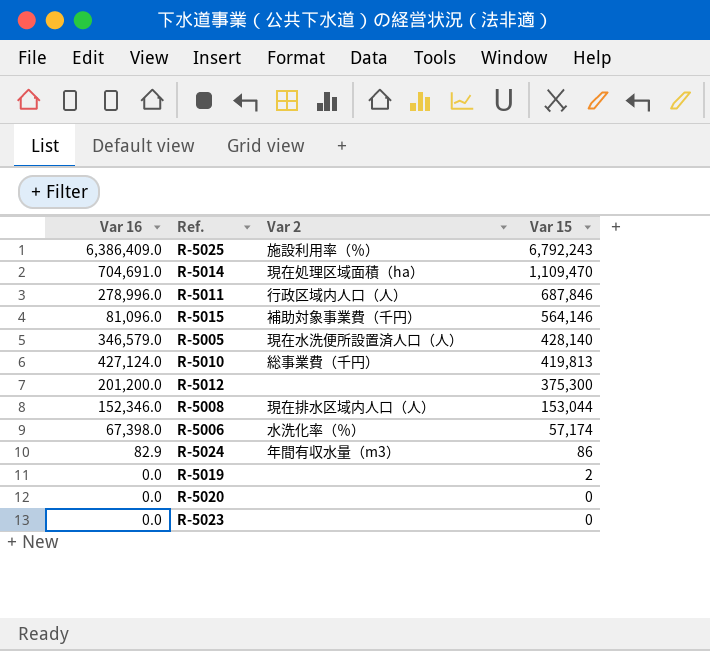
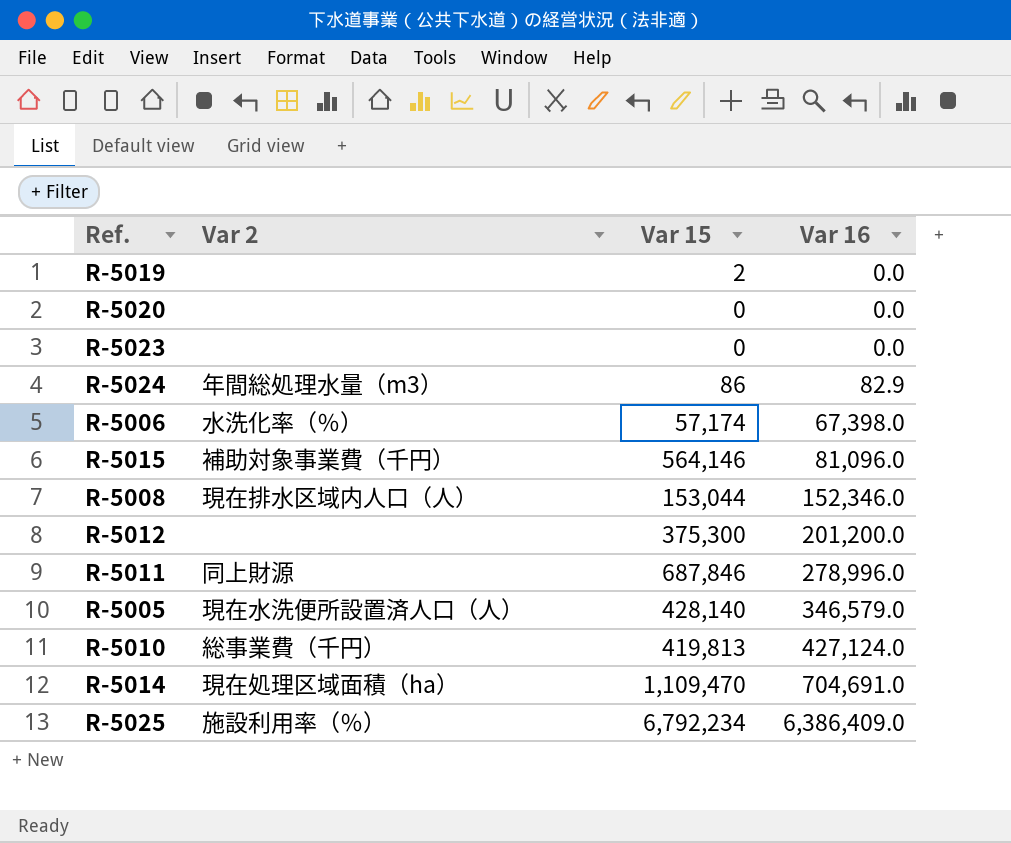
row order: Var 15 descending -> Var 16 ascending
column Var 16 | position: 1 -> 4
R-5024 | Var 2: 年間有収水量（m3） -> 年間総処理水量（m3）
R-5011 | Var 2: 行政区域内人口（人） -> 同上財源
R-5025 | Var 15: 6,792,243 -> 6,792,234

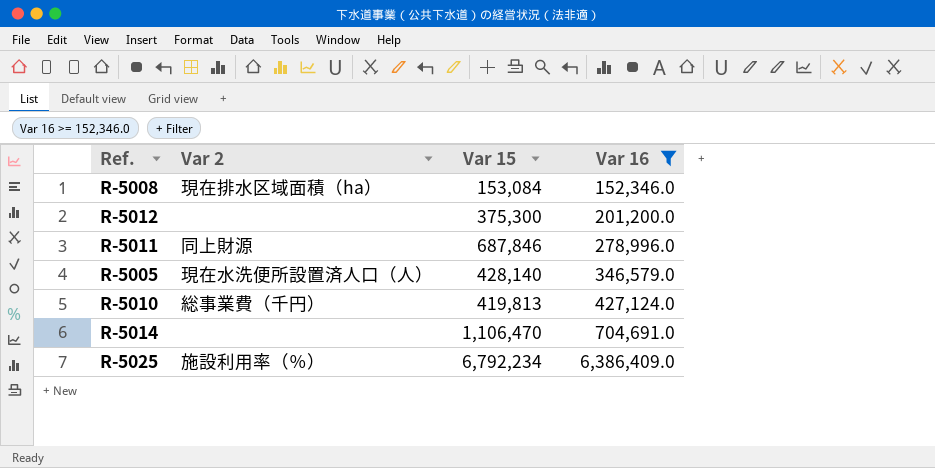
filter: none -> Var 16 >= 152,346.0
R-5008 | Var 2: 現在排水区域内人口（人） -> 現在排水区域面積（ha）
R-5008 | Var 15: 153,044 -> 153,084
R-5014 | Var 2: 現在処理区域面積（ha） -> none
R-5014 | Var 15: 1,109,470 -> 1,106,470

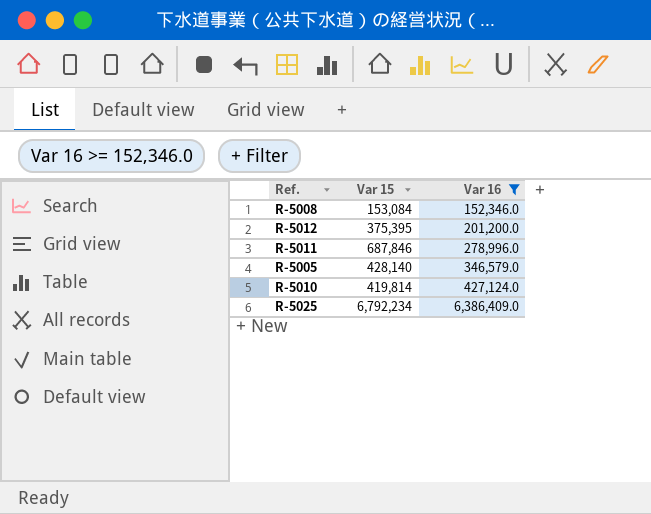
column Var 2 | position: 2 -> none
row R-5014: none | 1,106,470 | 704,691.0 -> none
R-5012 | Var 15: 375,300 -> 375,395
R-5010 | Var 15: 419,813 -> 419,814

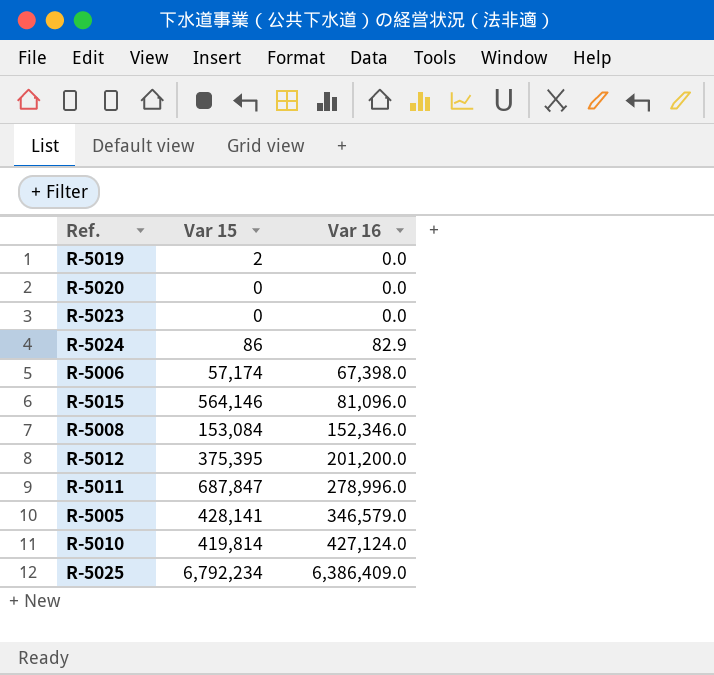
filter: Var 16 >= 152,346.0 -> none
R-5011 | Var 15: 687,846 -> 687,847
R-5005 | Var 15: 428,140 -> 428,141

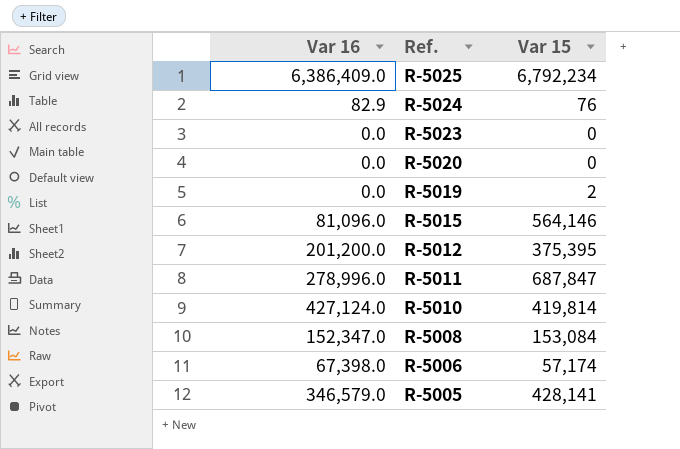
row order: Var 16 ascending -> Ref. descending
column Var 16 | position: 3 -> 1
R-5024 | Var 15: 86 -> 76
R-5008 | Var 16: 152,346.0 -> 152,347.0

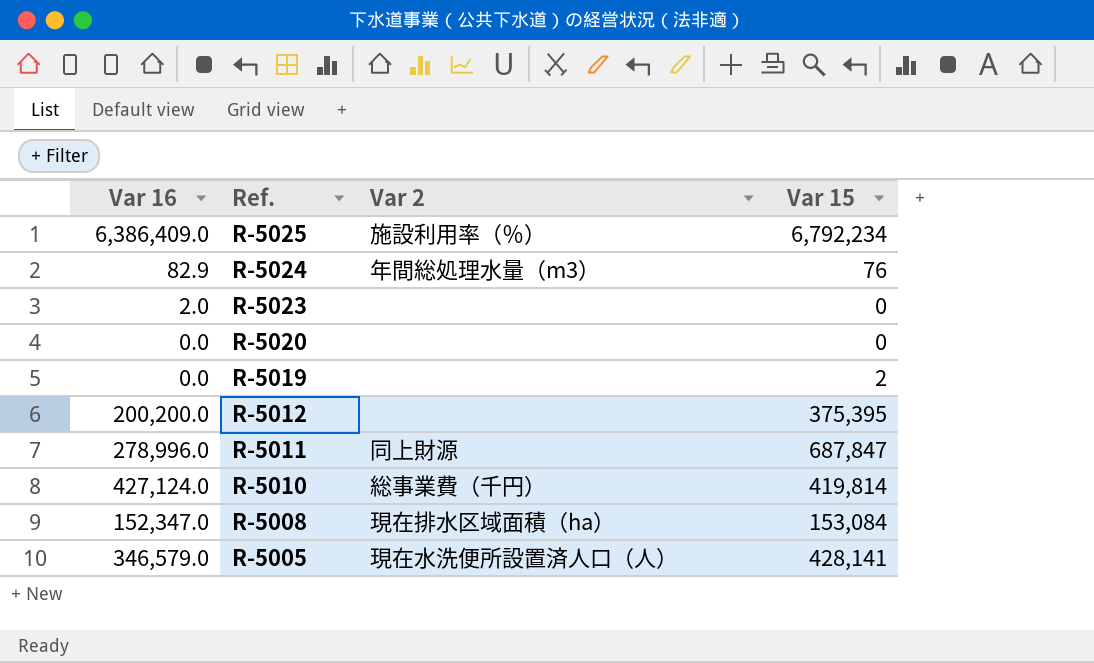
column Var 2 | position: none -> 3
row R-5015: 81,096.0 | 564,146 -> none
row R-5006: 67,398.0 | 57,174 -> none
R-5023 | Var 16: 0.0 -> 2.0
R-5012 | Var 16: 201,200.0 -> 200,200.0

